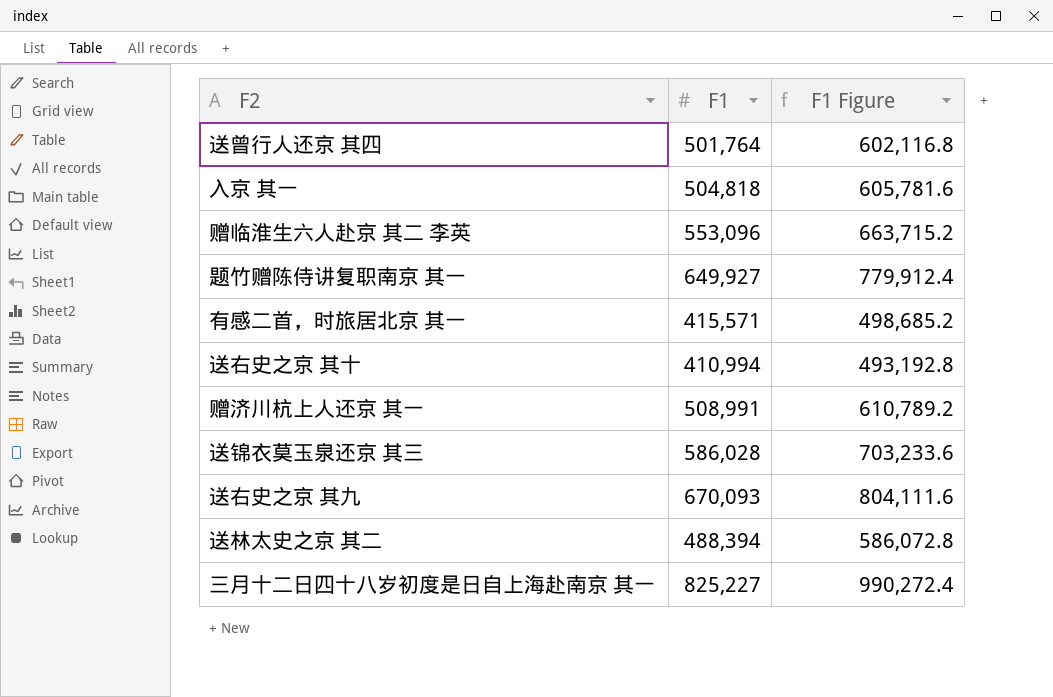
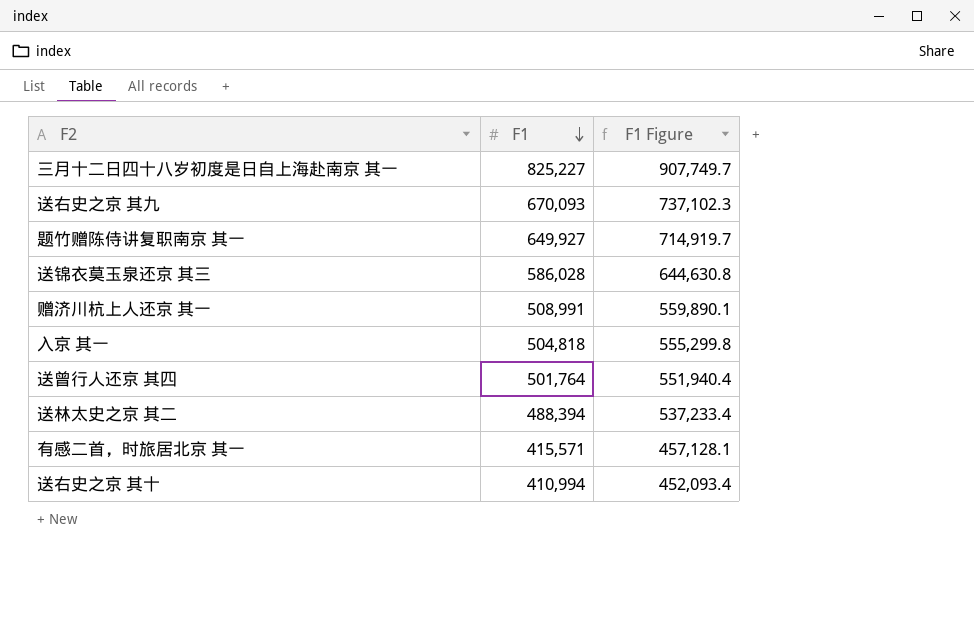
row order: none -> F1 descending
column F1 Figure | formula: [F1] * 1.2 -> [F1] * 1.1
row 赠临淮生六人赴京 其二 李英: 553,096 | 663,715.2 -> none

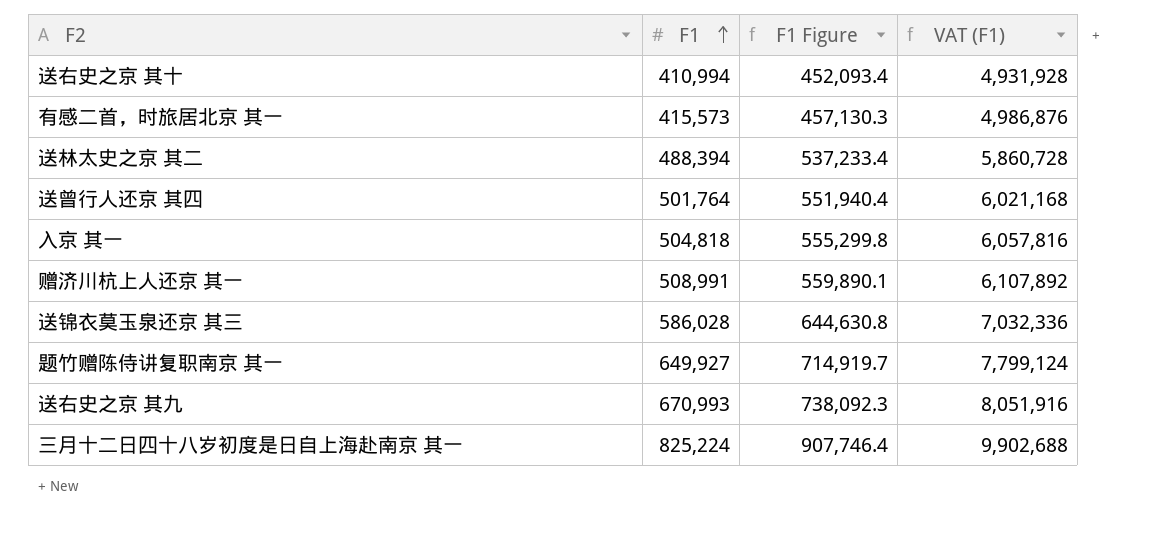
row order: F1 descending -> F1 ascending
column VAT (F1) | formula: none -> [F1] * 12
有感二首，时旅居北京 其一 | F1: 415,571 -> 415,573
有感二首，时旅居北京 其一 | F1 Figure: 457,128.1 -> 457,130.3
送右史之京 其九 | F1: 670,093 -> 670,993
送右史之京 其九 | F1 Figure: 737,102.3 -> 738,092.3
三月十二日四十八岁初度是日自上海赴南京 其一 | F1: 825,227 -> 825,224
三月十二日四十八岁初度是日自上海赴南京 其一 | F1 Figure: 907,749.7 -> 907,746.4

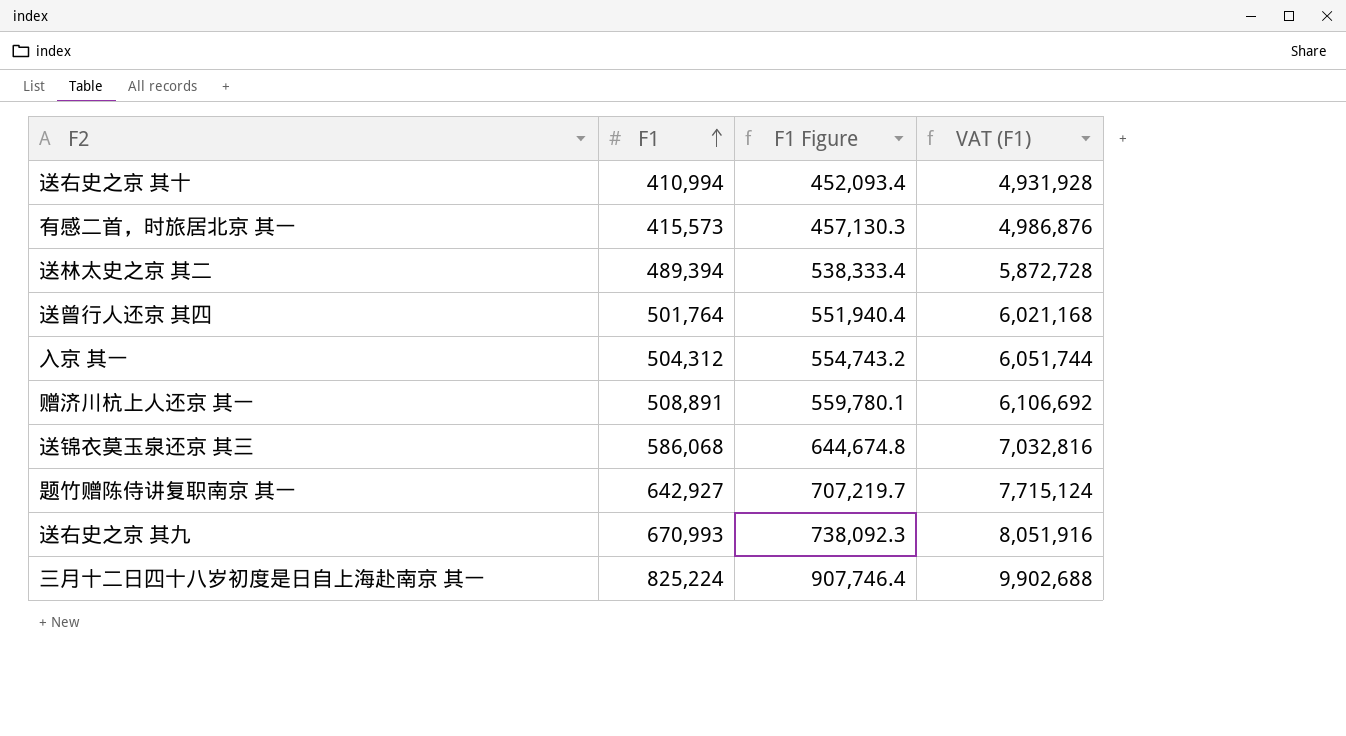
送林太史之京 其二 | F1: 488,394 -> 489,394
送林太史之京 其二 | F1 Figure: 537,233.4 -> 538,333.4
送林太史之京 其二 | VAT (F1): 5,860,728 -> 5,872,728
入京 其一 | F1: 504,818 -> 504,312
入京 其一 | F1 Figure: 555,299.8 -> 554,743.2
入京 其一 | VAT (F1): 6,057,816 -> 6,051,744
赠济川杭上人还京 其一 | F1: 508,991 -> 508,891
赠济川杭上人还京 其一 | F1 Figure: 559,890.1 -> 559,780.1
赠济川杭上人还京 其一 | VAT (F1): 6,107,892 -> 6,106,692
送锦衣莫玉泉还京 其三 | F1: 586,028 -> 586,068
送锦衣莫玉泉还京 其三 | F1 Figure: 644,630.8 -> 644,674.8
送锦衣莫玉泉还京 其三 | VAT (F1): 7,032,336 -> 7,032,816
题竹赠陈侍讲复职南京 其一 | F1: 649,927 -> 642,927
题竹赠陈侍讲复职南京 其一 | F1 Figure: 714,919.7 -> 707,219.7
题竹赠陈侍讲复职南京 其一 | VAT (F1): 7,799,124 -> 7,715,124

